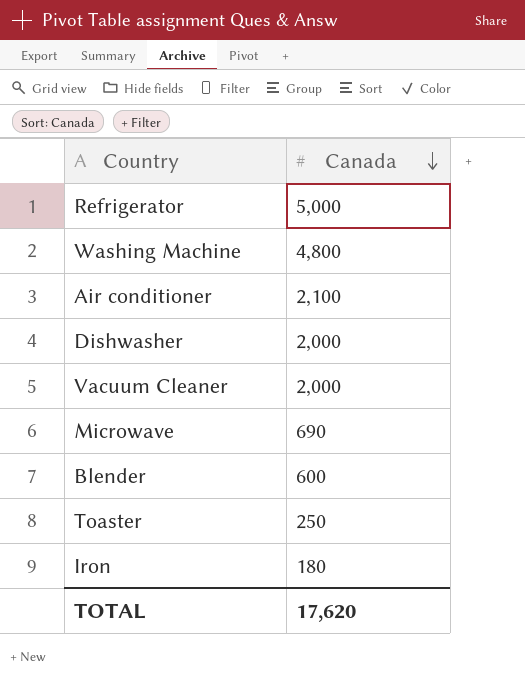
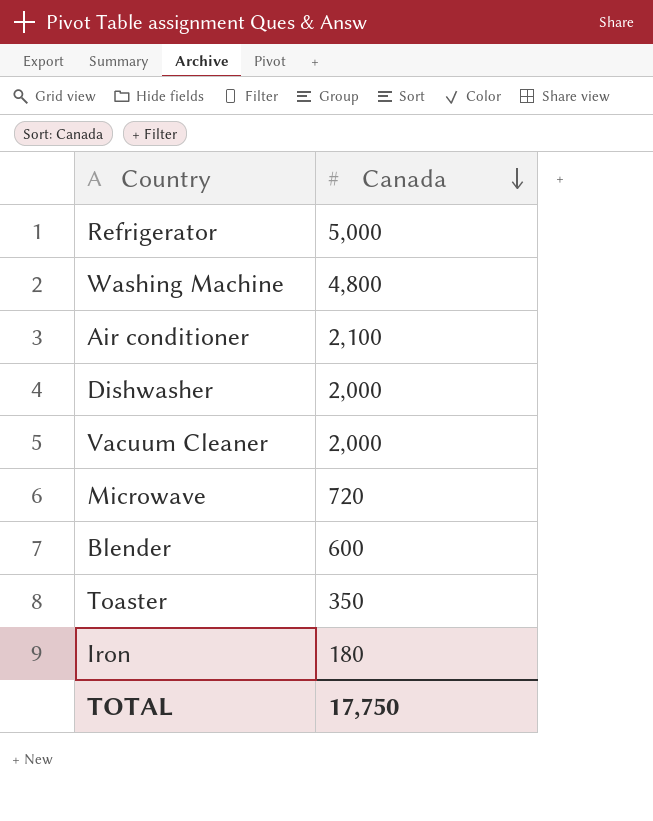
Microwave | Canada: 690 -> 720
Toaster | Canada: 250 -> 350
TOTAL | Canada: 17,620 -> 17,750

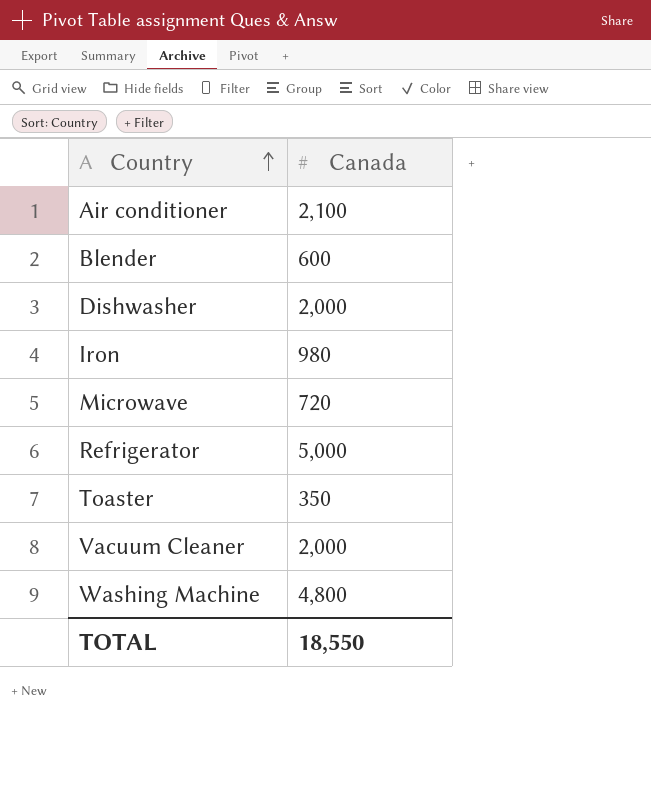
row order: Canada descending -> Country ascending
Iron | Canada: 180 -> 980
TOTAL | Canada: 17,750 -> 18,550

